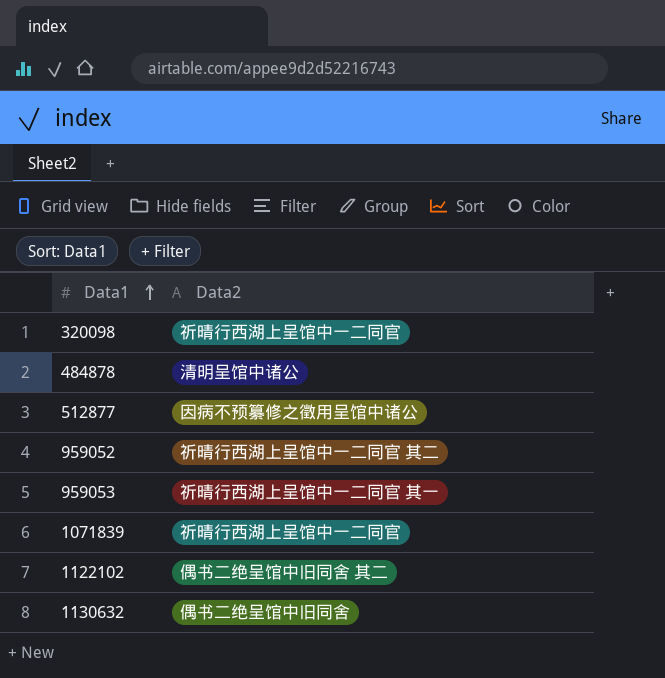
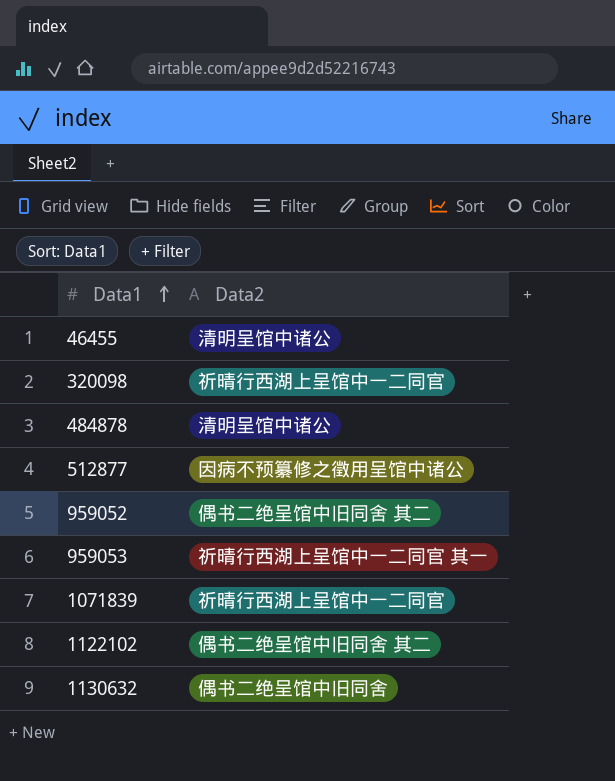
row 46455: none -> 清明呈馆中诸公
959052 | Data2: 祈晴行西湖上呈馆中一二同官 其二 -> 偶书二绝呈馆中旧同舍 其二

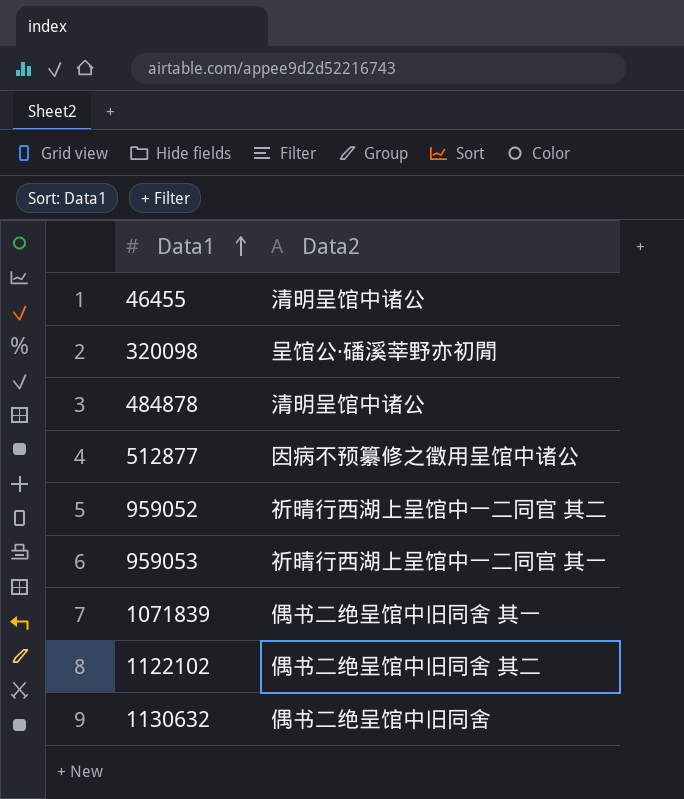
320098 | Data2: 祈晴行西湖上呈馆中一二同官 -> 呈馆公·磻溪莘野亦初閒
959052 | Data2: 偶书二绝呈馆中旧同舍 其二 -> 祈晴行西湖上呈馆中一二同官 其二
1071839 | Data2: 祈晴行西湖上呈馆中一二同官 -> 偶书二绝呈馆中旧同舍 其一

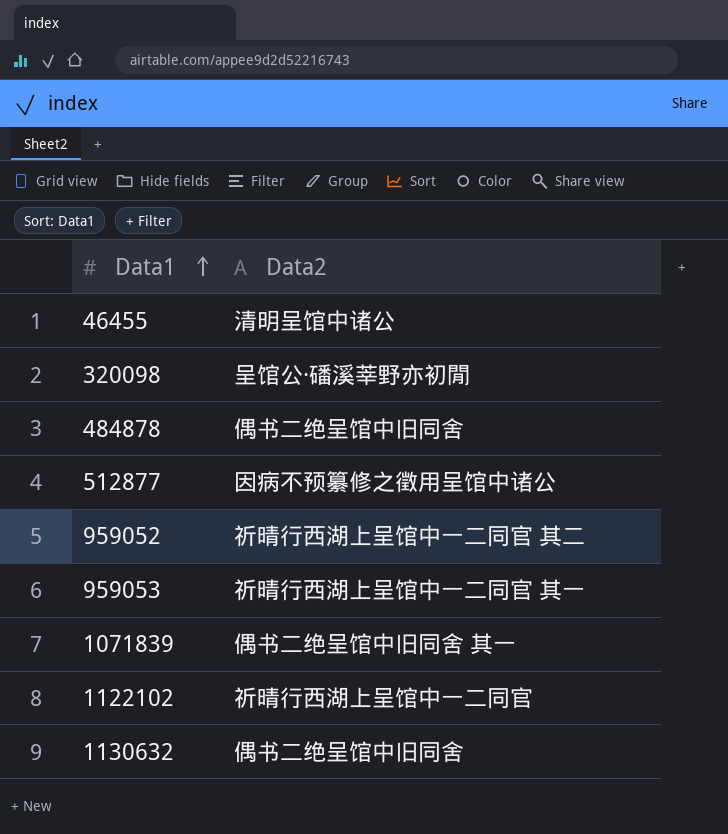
484878 | Data2: 清明呈馆中诸公 -> 偶书二绝呈馆中旧同舍
1122102 | Data2: 偶书二绝呈馆中旧同舍 其二 -> 祈晴行西湖上呈馆中一二同官

